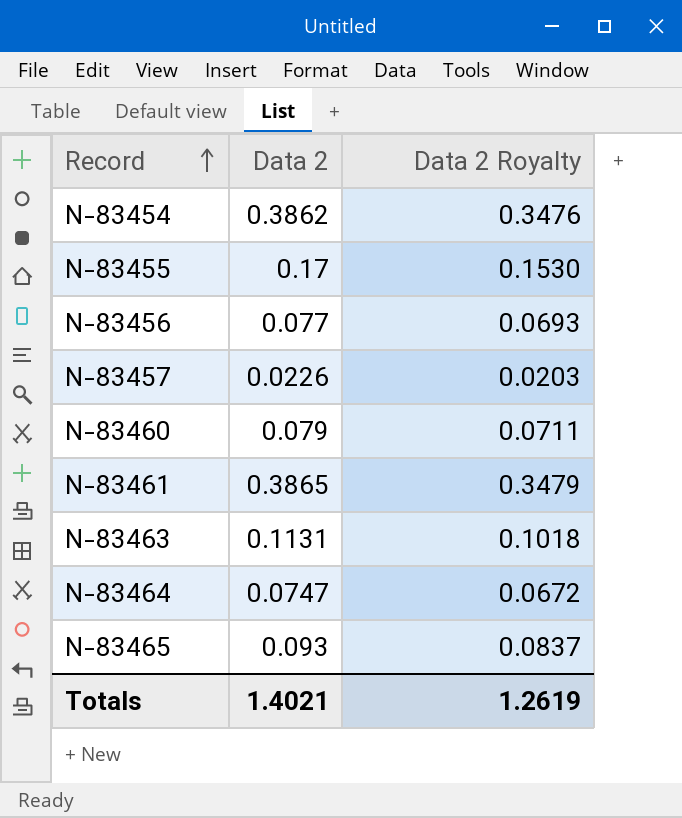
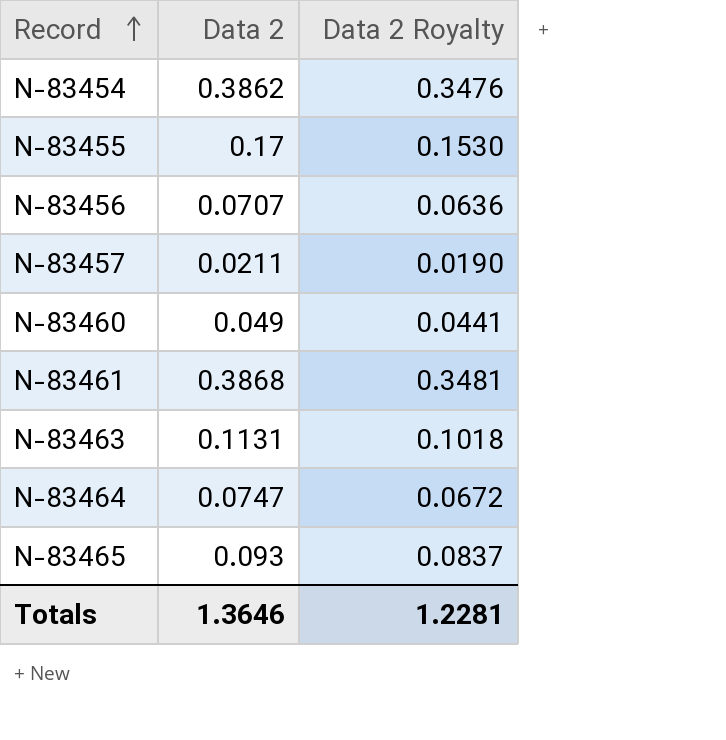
N-83456 | Data 2: 0.077 -> 0.0707
N-83456 | Data 2 Royalty: 0.0693 -> 0.0636
N-83457 | Data 2: 0.0226 -> 0.0211
N-83457 | Data 2 Royalty: 0.0203 -> 0.0190
N-83460 | Data 2: 0.079 -> 0.049
N-83460 | Data 2 Royalty: 0.0711 -> 0.0441
N-83461 | Data 2: 0.3865 -> 0.3868
N-83461 | Data 2 Royalty: 0.3479 -> 0.3481
Totals | Data 2: 1.4021 -> 1.3646
Totals | Data 2 Royalty: 1.2619 -> 1.2281

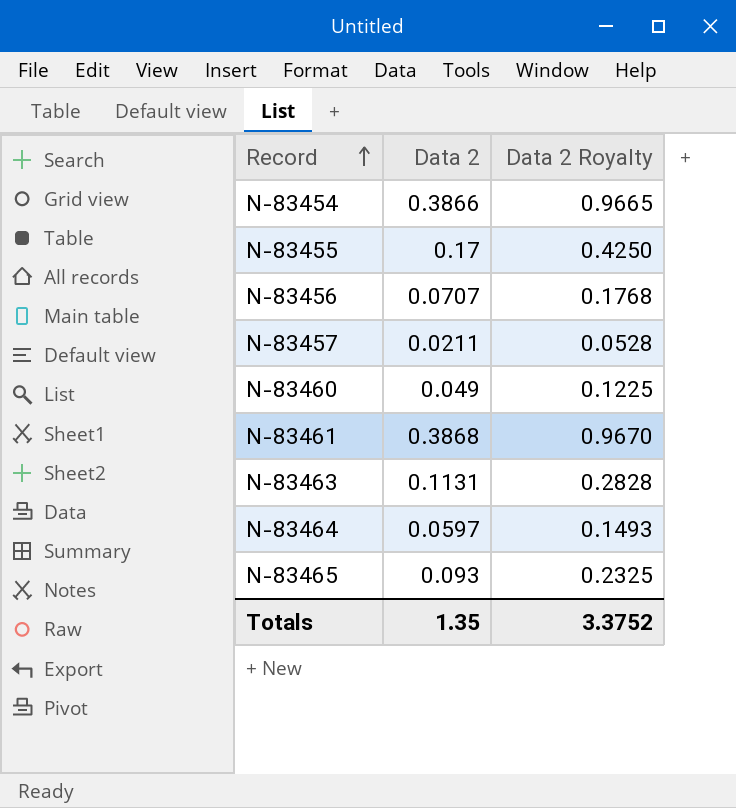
column Data 2 Royalty | formula: [Data 2] * 0.9 -> [Data 2] * 2.5
N-83454 | Data 2: 0.3862 -> 0.3866
N-83464 | Data 2: 0.0747 -> 0.0597
Totals | Data 2: 1.3646 -> 1.35
Totals | Data 2 Royalty: 1.2281 -> 3.3752

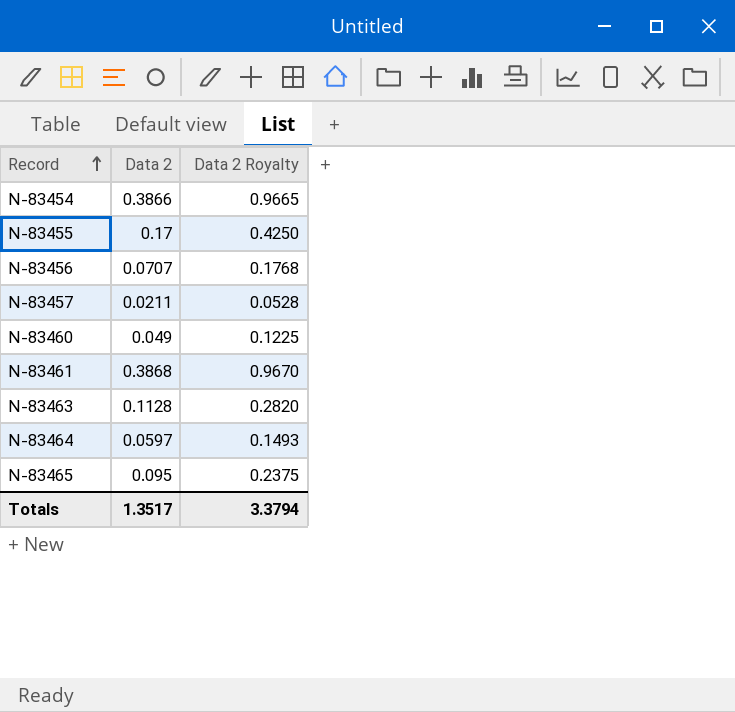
N-83463 | Data 2: 0.1131 -> 0.1128
N-83463 | Data 2 Royalty: 0.2828 -> 0.2820
N-83465 | Data 2: 0.093 -> 0.095
N-83465 | Data 2 Royalty: 0.2325 -> 0.2375
Totals | Data 2: 1.35 -> 1.3517
Totals | Data 2 Royalty: 3.3752 -> 3.3794

